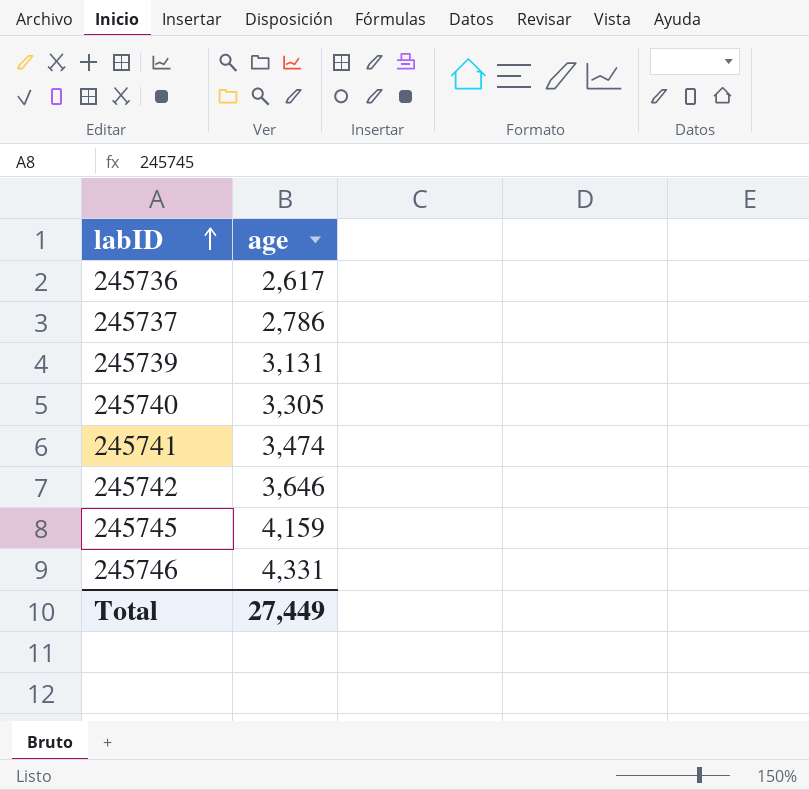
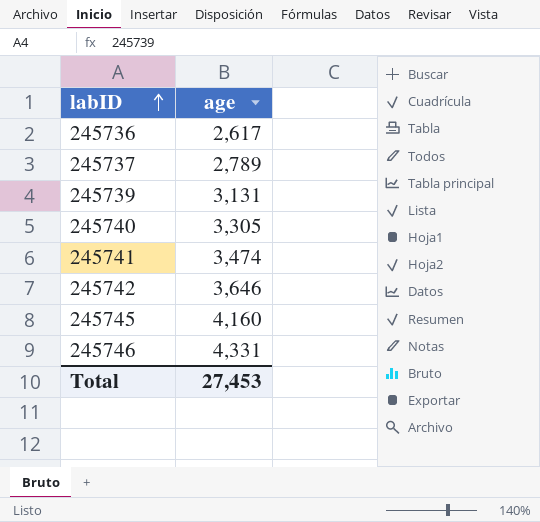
245737 | age: 2,786 -> 2,789
245745 | age: 4,159 -> 4,160
Total | age: 27,449 -> 27,453

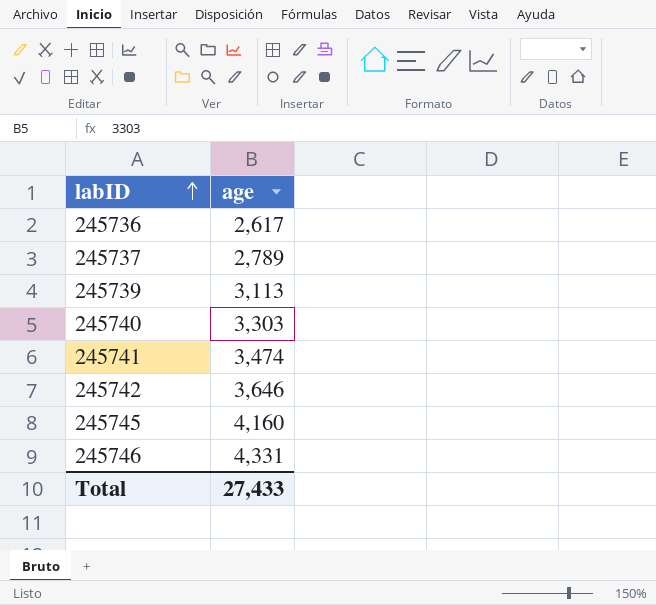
245739 | age: 3,131 -> 3,113
245740 | age: 3,305 -> 3,303
Total | age: 27,453 -> 27,433

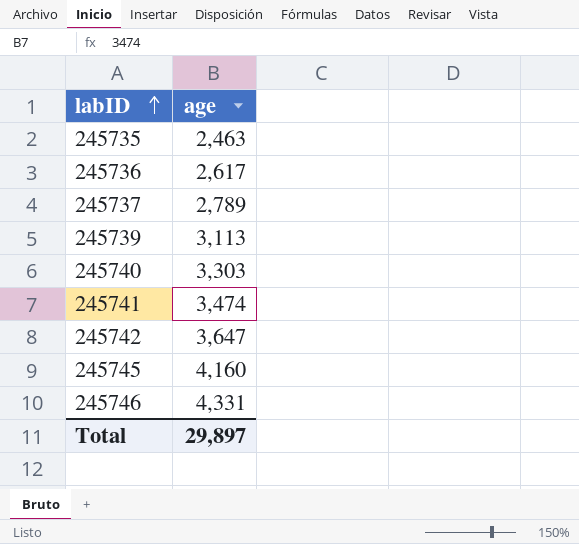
row 245735: none -> 2,463
245742 | age: 3,646 -> 3,647
Total | age: 27,433 -> 29,897

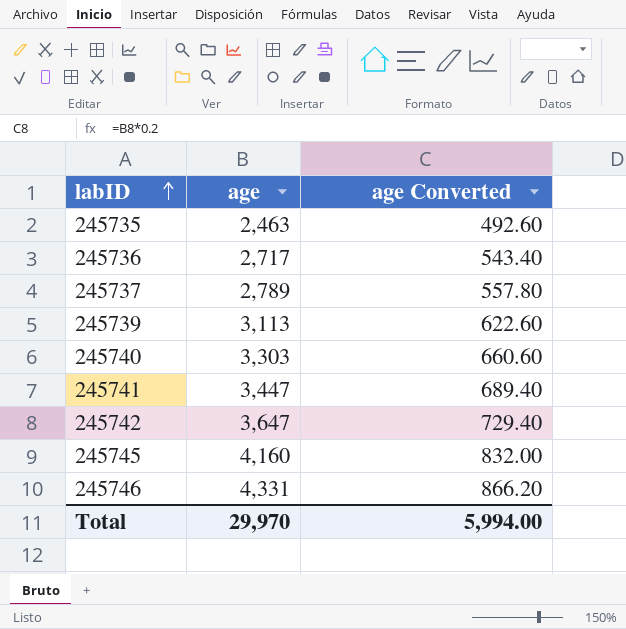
column age Converted | formula: none -> [age] * 0.2
245736 | age: 2,617 -> 2,717
245741 | age: 3,474 -> 3,447
Total | age: 29,897 -> 29,970

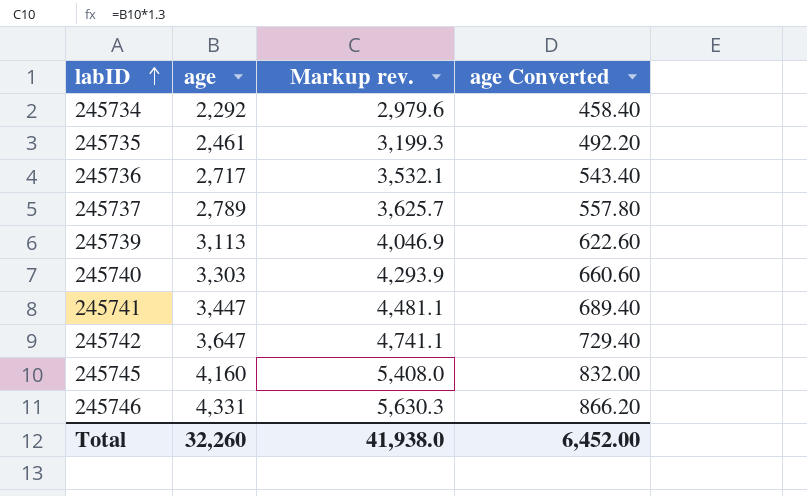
column Markup rev. | formula: none -> [age] * 1.3
row 245734: none -> 2,292 | 2,979.6 | 458.40
245735 | age: 2,463 -> 2,461
245735 | age Converted: 492.60 -> 492.20
Total | age: 29,970 -> 32,260
Total | age Converted: 5,994.00 -> 6,452.00

